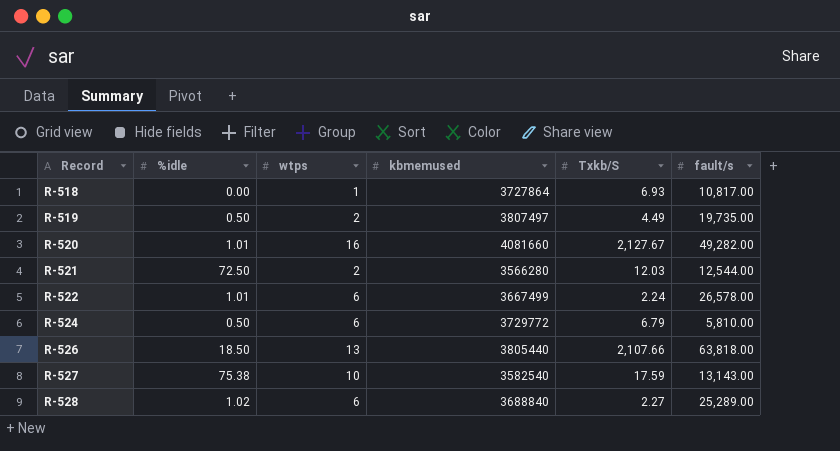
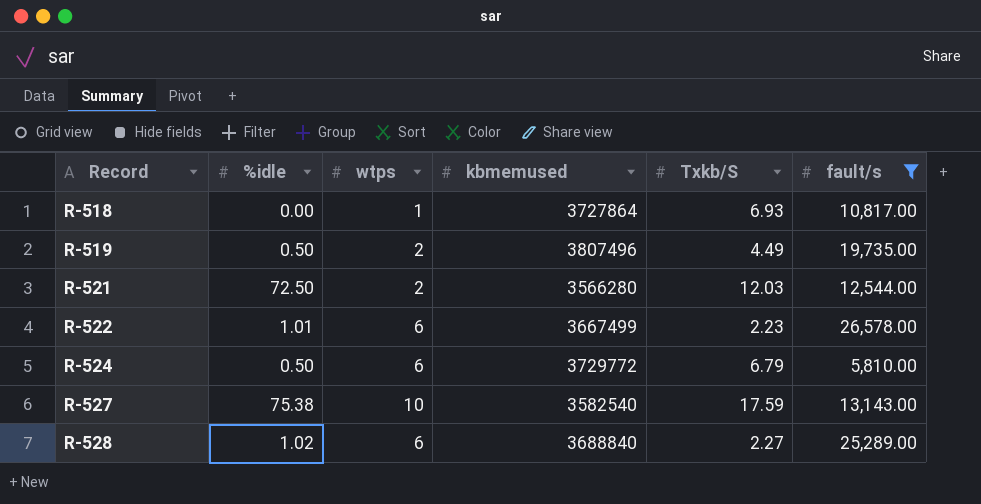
filter: none -> fault/s <= 26,578.00
R-519 | kbmemused: 3807497 -> 3807496
R-522 | Txkb/S: 2.24 -> 2.23

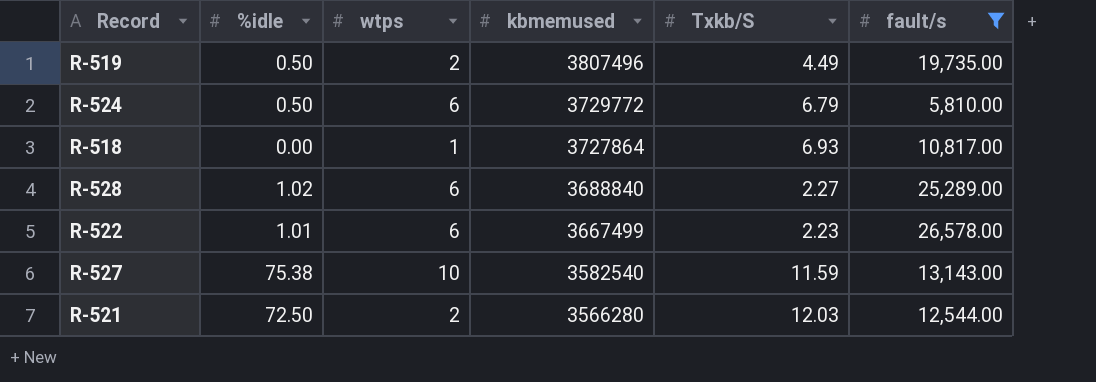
row order: Record ascending -> kbmemused descending
R-527 | Txkb/S: 17.59 -> 11.59

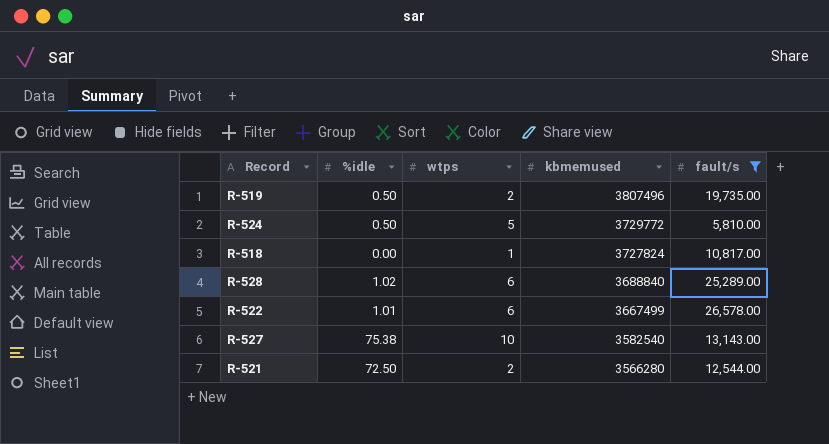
column Txkb/S | position: 5 -> none
R-524 | wtps: 6 -> 5
R-518 | kbmemused: 3727864 -> 3727824

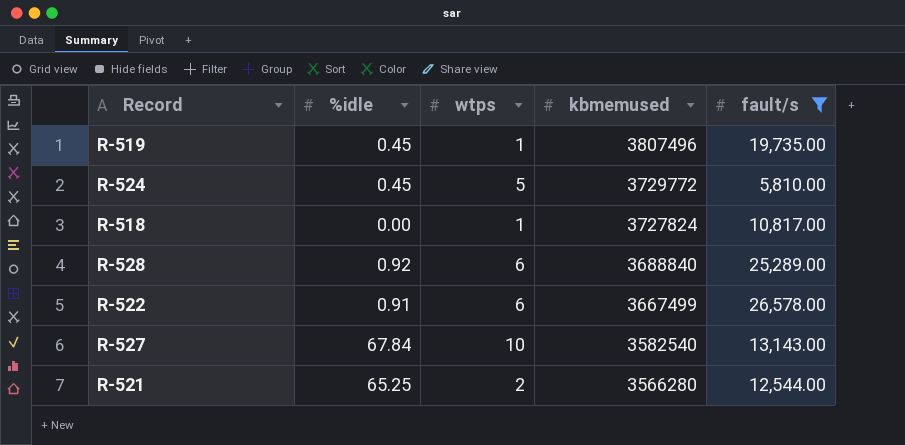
R-519 | %idle: 0.50 -> 0.45
R-519 | wtps: 2 -> 1
R-524 | %idle: 0.50 -> 0.45
R-528 | %idle: 1.02 -> 0.92
R-522 | %idle: 1.01 -> 0.91
R-527 | %idle: 75.38 -> 67.84
R-521 | %idle: 72.50 -> 65.25

